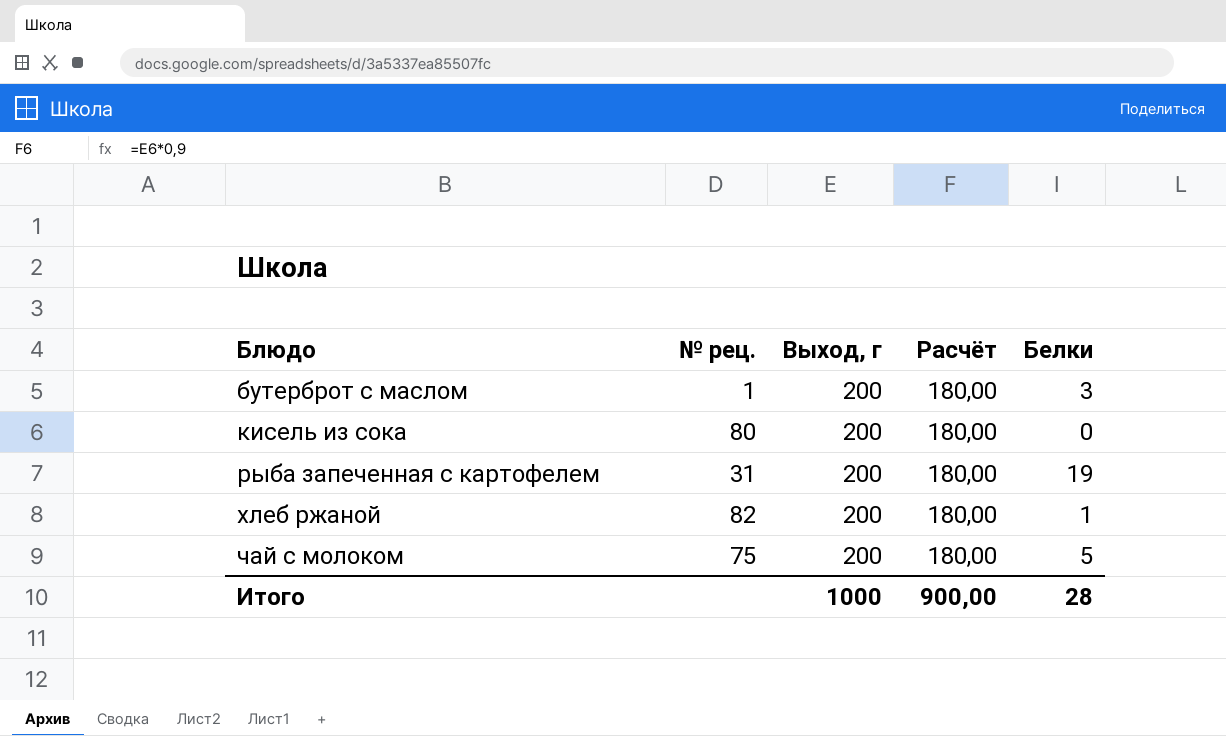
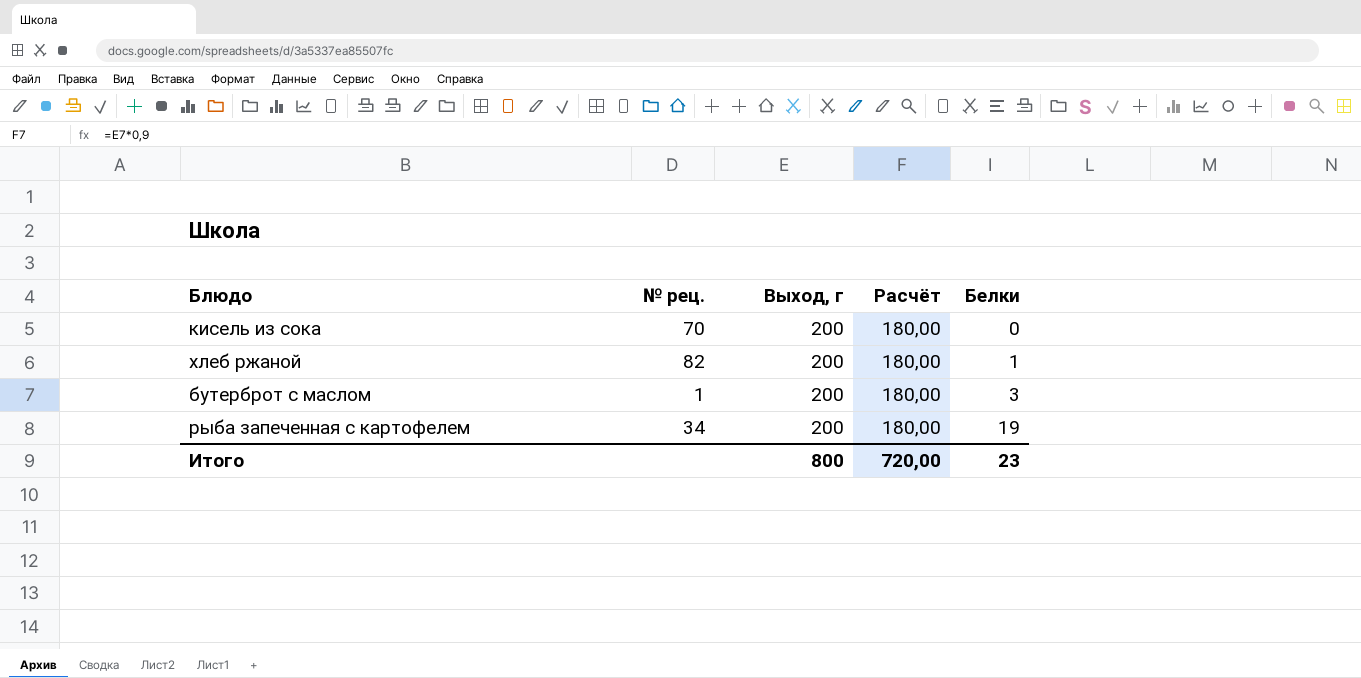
row order: Блюдо ascending -> Белки ascending
row чай с молоком: 75 | 200 | 180,00 | 5 -> none
кисель из сока | № рец.: 80 -> 70
рыба запеченная с картофелем | № рец.: 31 -> 34
Итого | Выход, г: 1000 -> 800
Итого | Расчёт: 900,00 -> 720,00
Итого | Белки: 28 -> 23

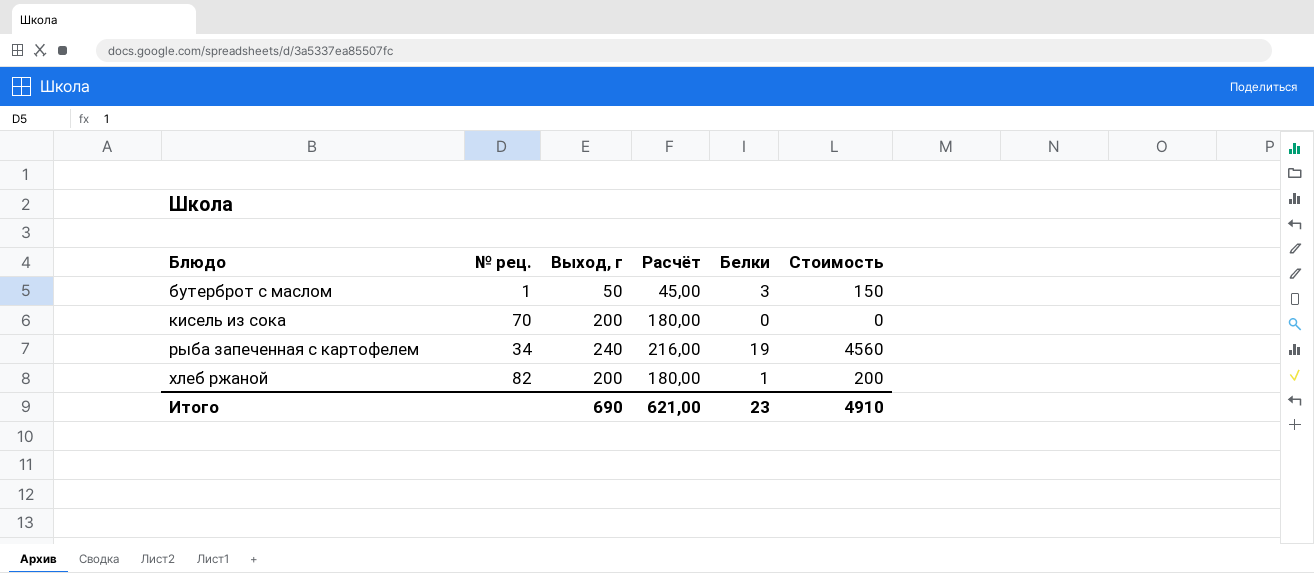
row order: Белки ascending -> Блюдо ascending
column Стоимость | formula: none -> [Выход, г] * [Белки]
бутерброт с маслом | Выход, г: 200 -> 50
бутерброт с маслом | Расчёт: 180,00 -> 45,00
рыба запеченная с картофелем | Выход, г: 200 -> 240
рыба запеченная с картофелем | Расчёт: 180,00 -> 216,00
Итого | Выход, г: 800 -> 690
Итого | Расчёт: 720,00 -> 621,00

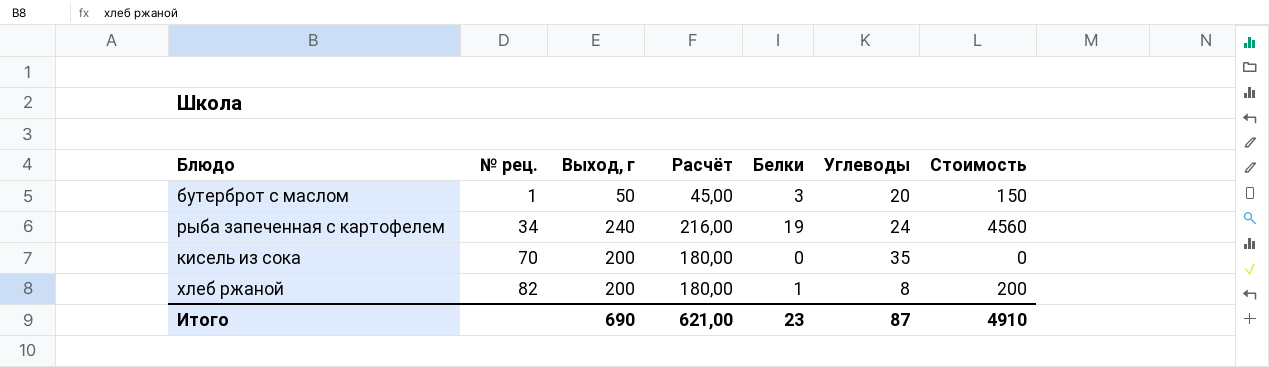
row order: Блюдо ascending -> № рец. ascending
column Углеводы | position: none -> 6

